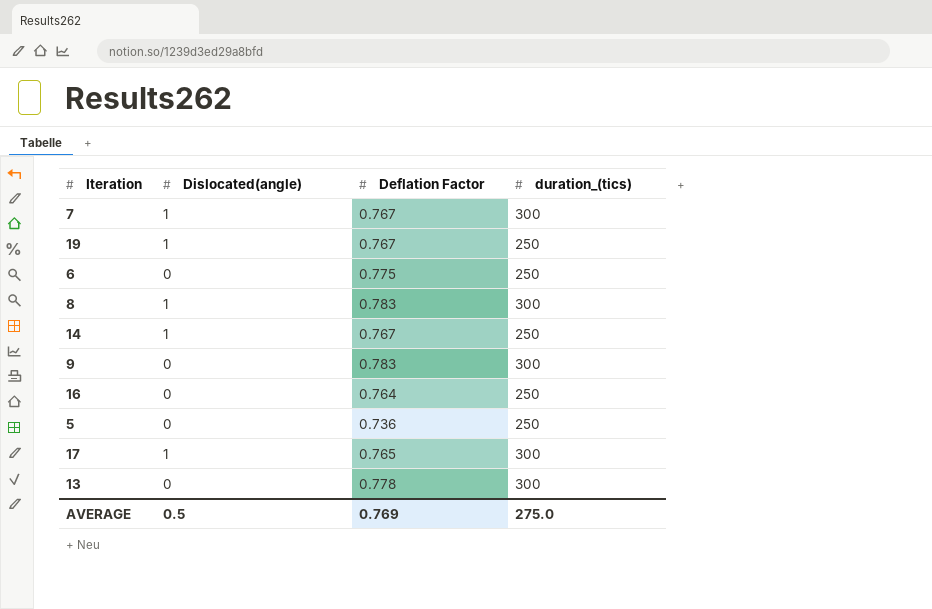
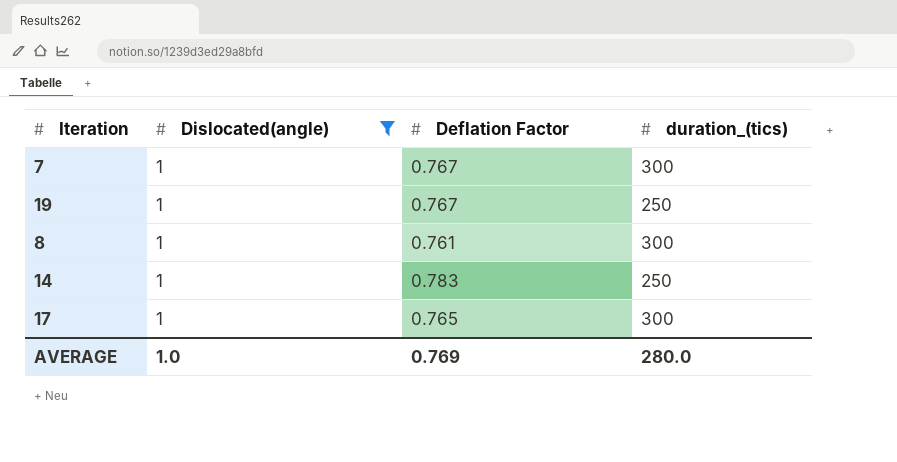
filter: none -> Dislocated(angle) = 1
8 | Deflation Factor: 0.783 -> 0.761
14 | Deflation Factor: 0.767 -> 0.783
AVERAGE | Dislocated(angle): 0.5 -> 1.0
AVERAGE | duration_(tics): 275.0 -> 280.0

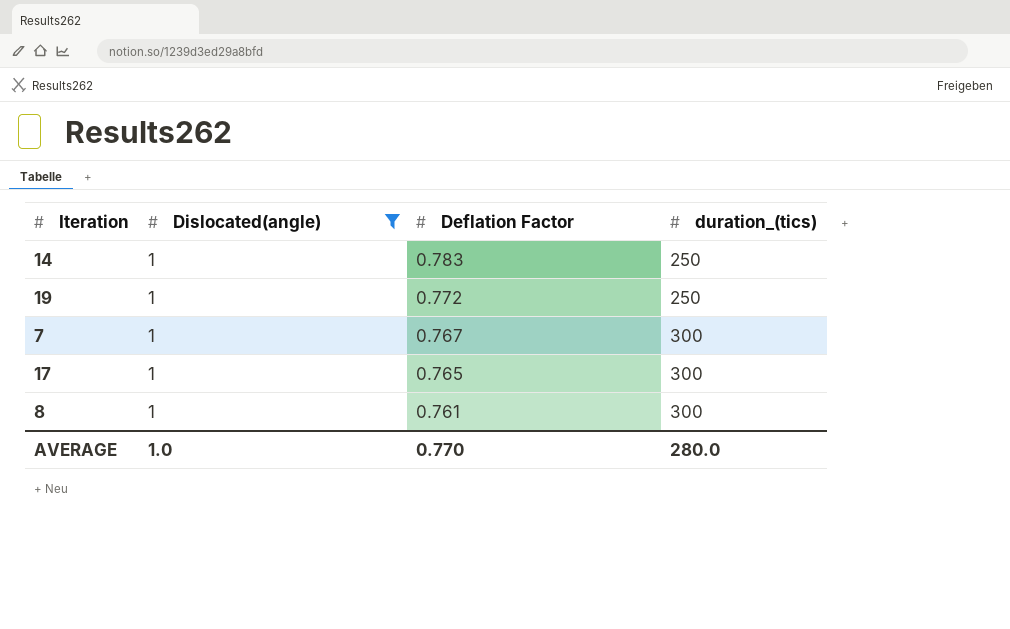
row order: none -> Deflation Factor descending
19 | Deflation Factor: 0.767 -> 0.772
AVERAGE | Deflation Factor: 0.769 -> 0.770

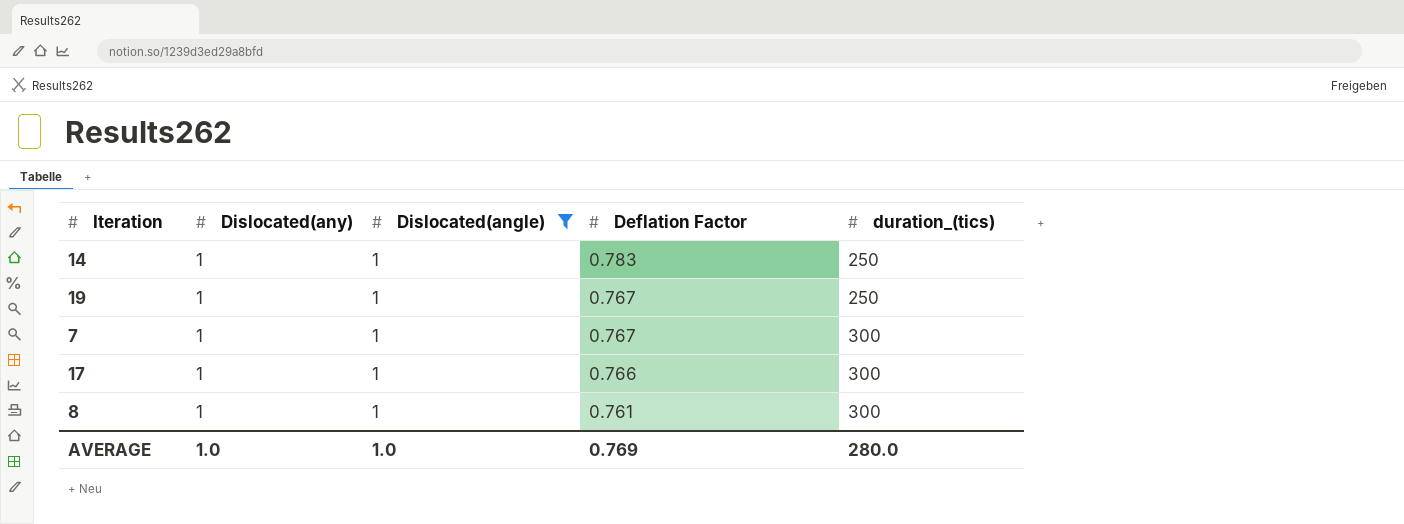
column Dislocated(any) | position: none -> 2
19 | Deflation Factor: 0.772 -> 0.767
17 | Deflation Factor: 0.765 -> 0.766
AVERAGE | Deflation Factor: 0.770 -> 0.769

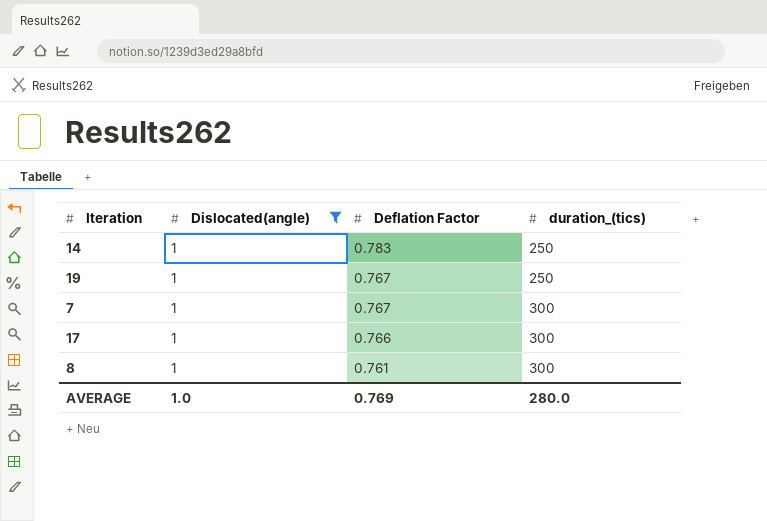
column Dislocated(any) | position: 2 -> none

